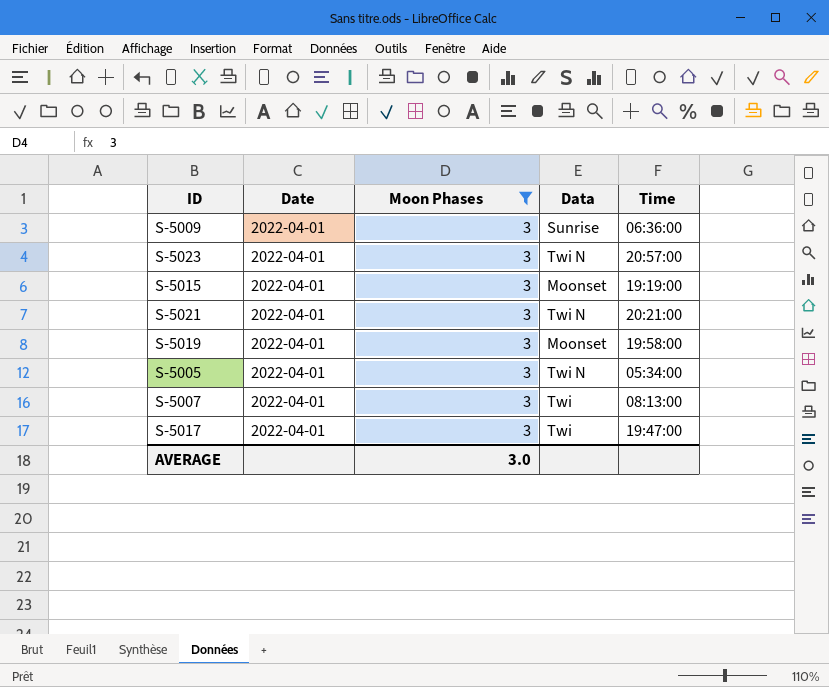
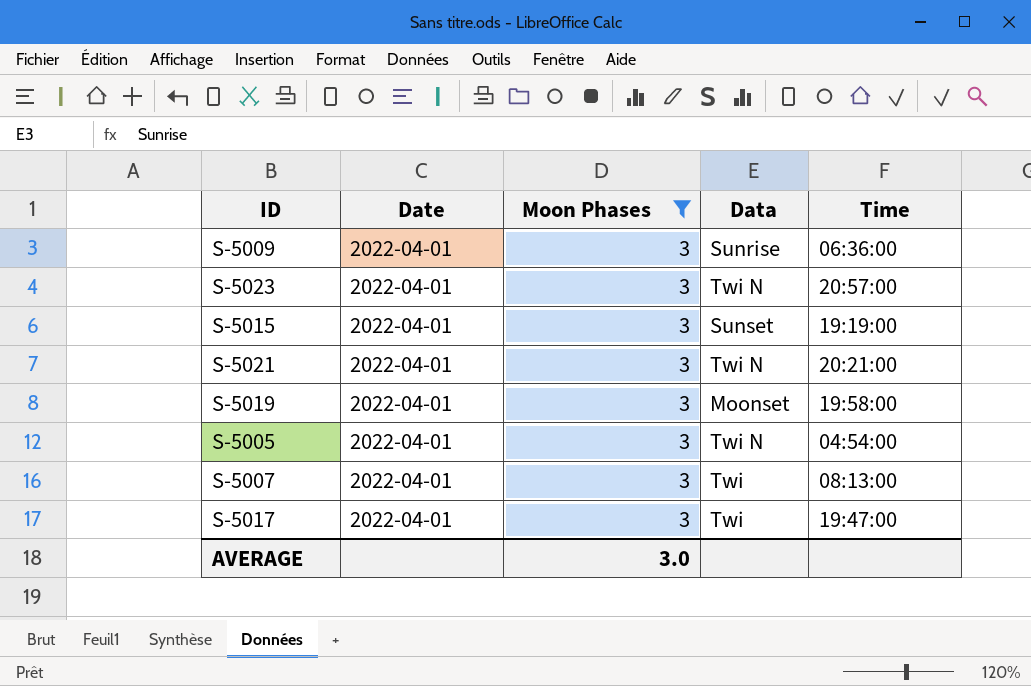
S-5015 | Data: Moonset -> Sunset
S-5005 | Time: 05:34:00 -> 04:54:00

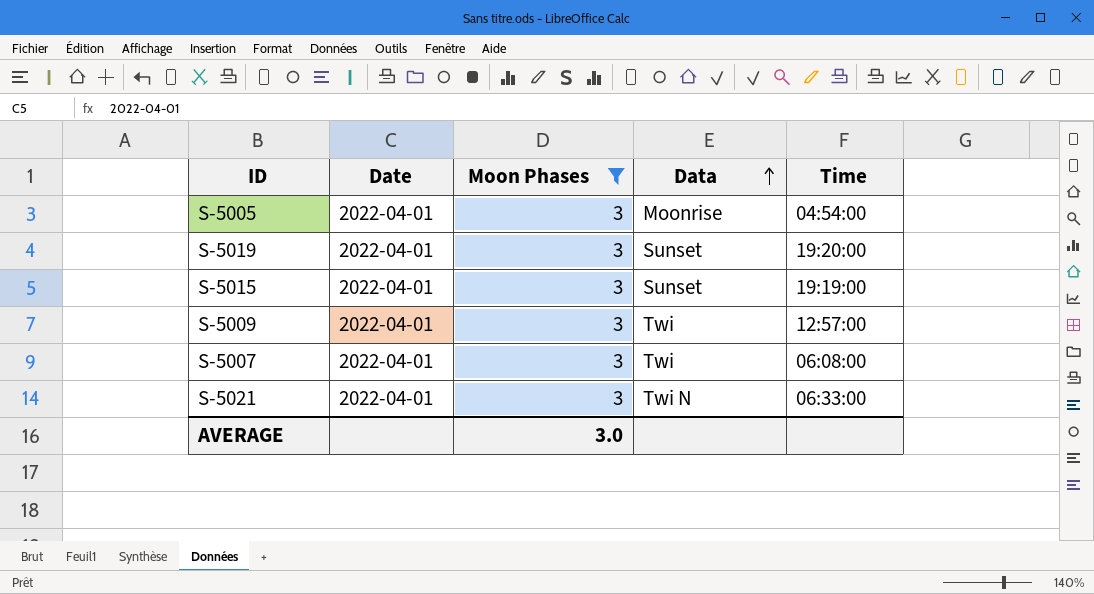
row order: none -> Data ascending
row S-5023: 2022-04-01 | 3 | Twi N | 20:57:00 -> none
row S-5017: 2022-04-01 | 3 | Twi | 19:47:00 -> none
S-5005 | Data: Twi N -> Moonrise
S-5019 | Data: Moonset -> Sunset
S-5019 | Time: 19:58:00 -> 19:20:00
S-5009 | Data: Sunrise -> Twi
S-5009 | Time: 06:36:00 -> 12:57:00
S-5007 | Time: 08:13:00 -> 06:08:00
S-5021 | Time: 20:21:00 -> 06:33:00

